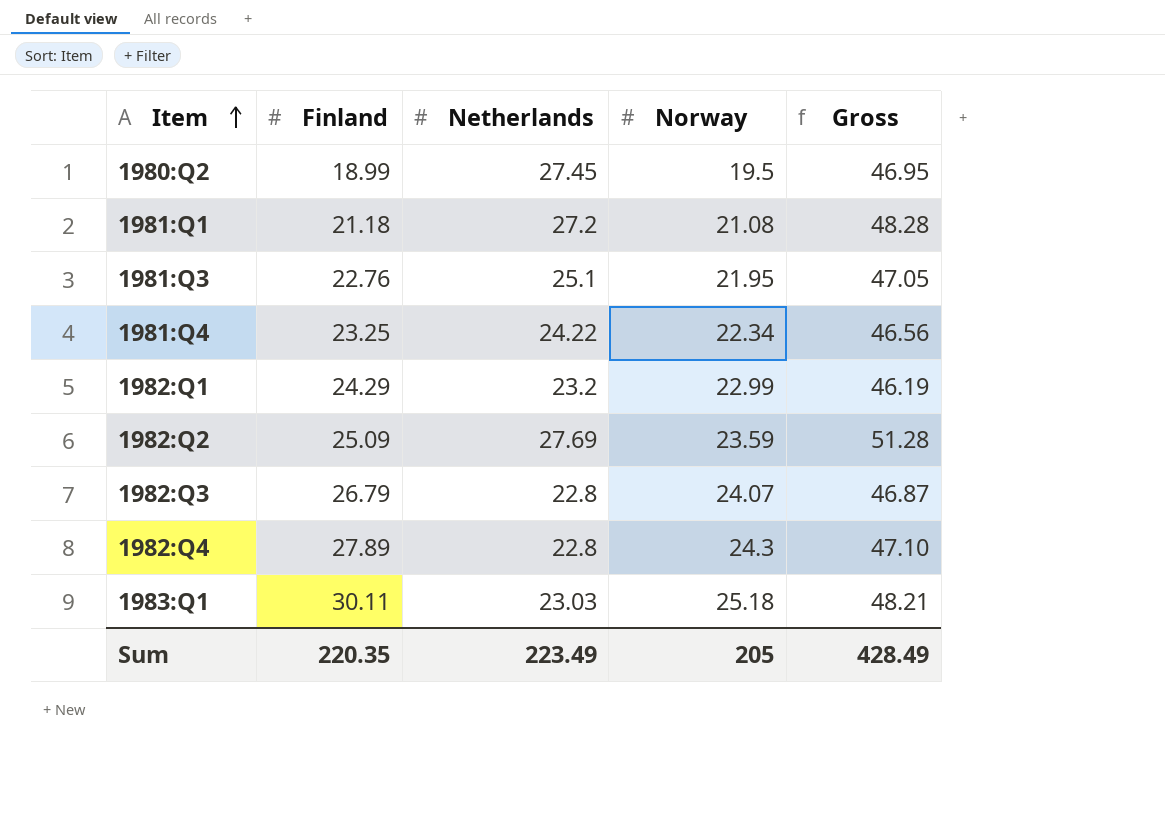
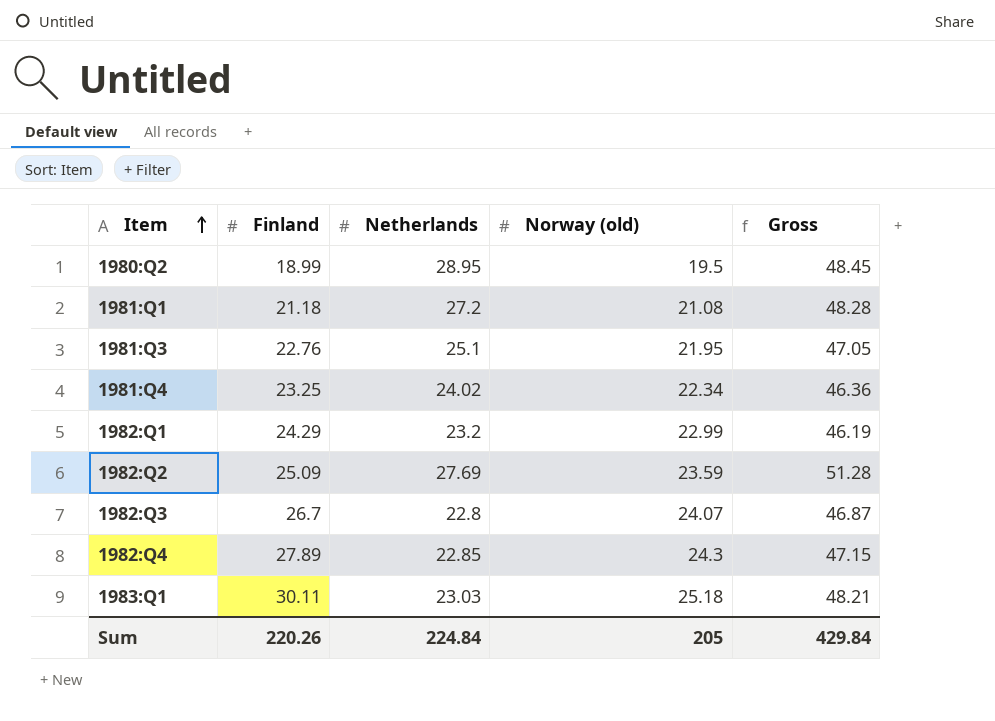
column name: Norway -> Norway (old)
1980:Q2 | Netherlands: 27.45 -> 28.95
1980:Q2 | Gross: 46.95 -> 48.45
1981:Q4 | Netherlands: 24.22 -> 24.02
1981:Q4 | Gross: 46.56 -> 46.36
1982:Q3 | Finland: 26.79 -> 26.7
1982:Q4 | Netherlands: 22.8 -> 22.85
1982:Q4 | Gross: 47.10 -> 47.15
Sum | Finland: 220.35 -> 220.26
Sum | Netherlands: 223.49 -> 224.84
Sum | Gross: 428.49 -> 429.84

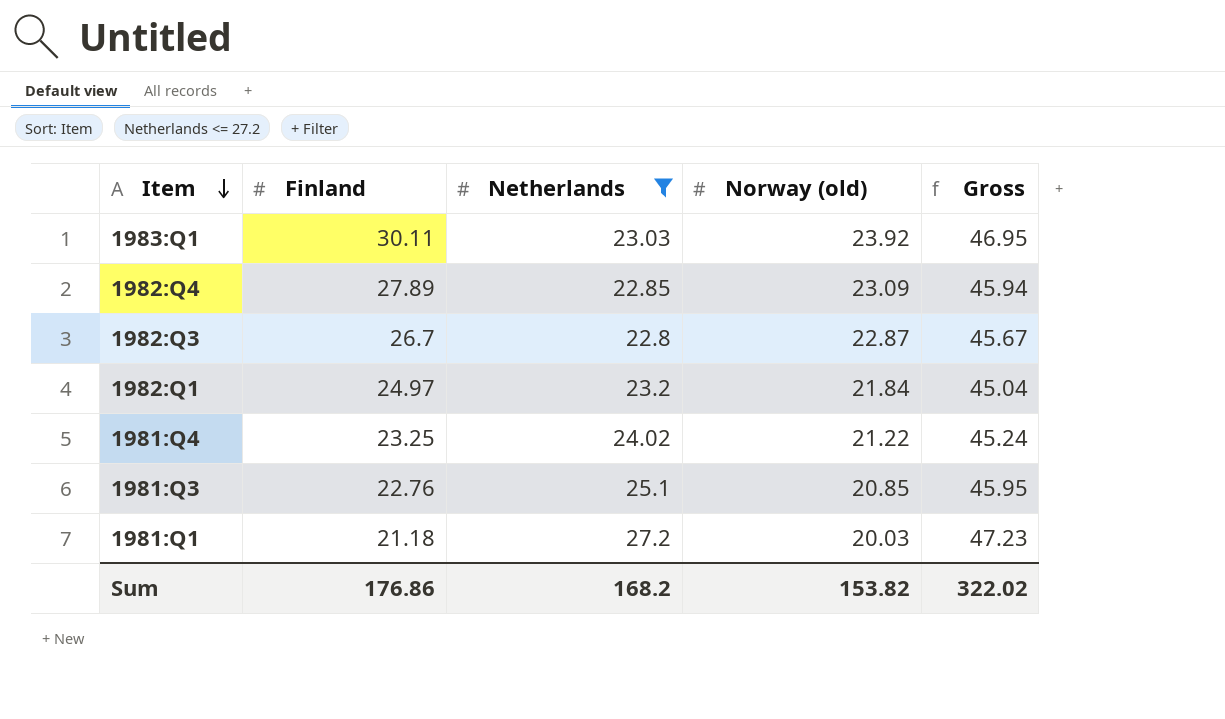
filter: none -> Netherlands <= 27.2
row order: Item ascending -> Item descending
1983:Q1 | Norway (old): 25.18 -> 23.92
1983:Q1 | Gross: 48.21 -> 46.95
1982:Q4 | Norway (old): 24.3 -> 23.09
1982:Q4 | Gross: 47.15 -> 45.94
1982:Q3 | Norway (old): 24.07 -> 22.87
1982:Q3 | Gross: 46.87 -> 45.67
1982:Q1 | Finland: 24.29 -> 24.97
1982:Q1 | Norway (old): 22.99 -> 21.84
1982:Q1 | Gross: 46.19 -> 45.04
1981:Q4 | Norway (old): 22.34 -> 21.22
1981:Q4 | Gross: 46.36 -> 45.24
1981:Q3 | Norway (old): 21.95 -> 20.85
1981:Q3 | Gross: 47.05 -> 45.95
1981:Q1 | Norway (old): 21.08 -> 20.03
1981:Q1 | Gross: 48.28 -> 47.23
Sum | Finland: 220.26 -> 176.86
Sum | Netherlands: 224.84 -> 168.2
Sum | Norway (old): 205 -> 153.82
Sum | Gross: 429.84 -> 322.02

